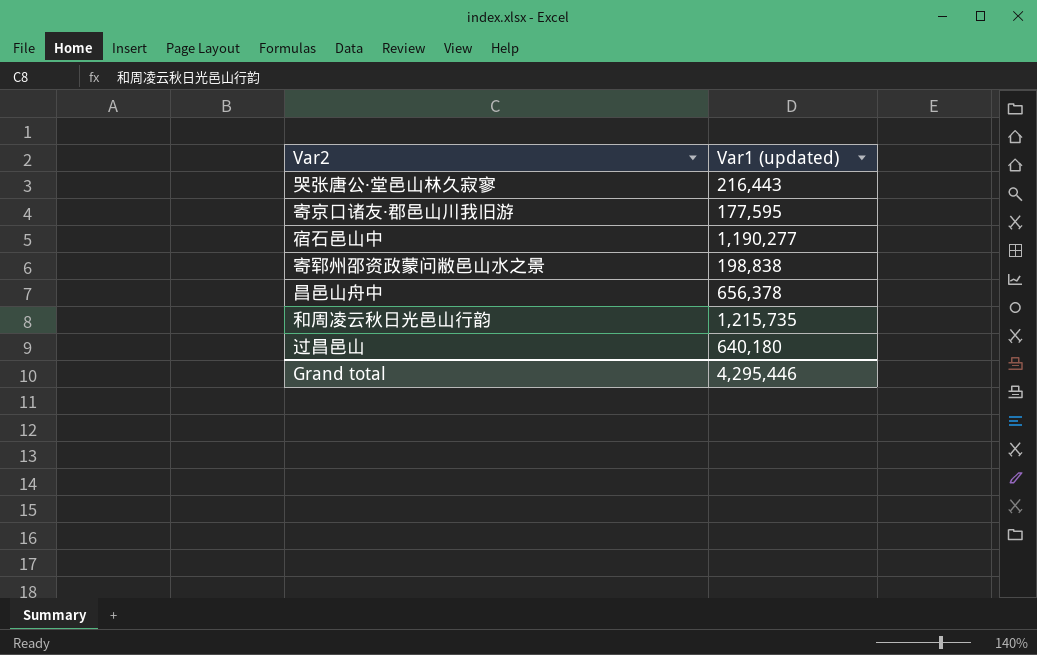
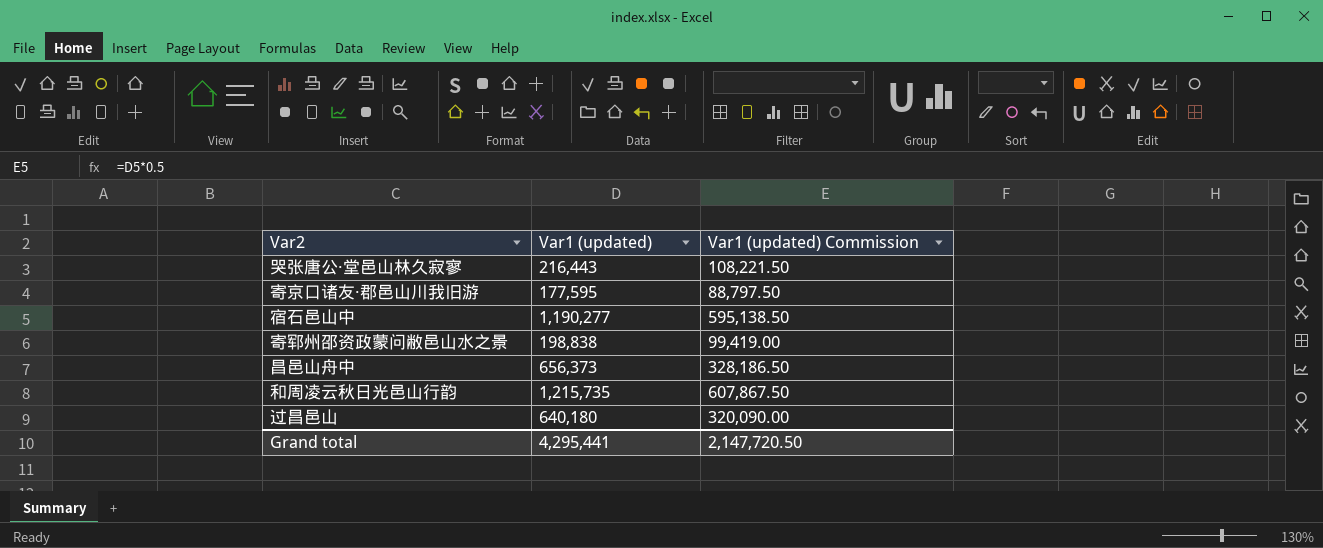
column Var1 (updated) Commission | formula: none -> [Var1 (updated)] * 0.5
昌邑山舟中 | Var1 (updated): 656,378 -> 656,373
Grand total | Var1 (updated): 4,295,446 -> 4,295,441

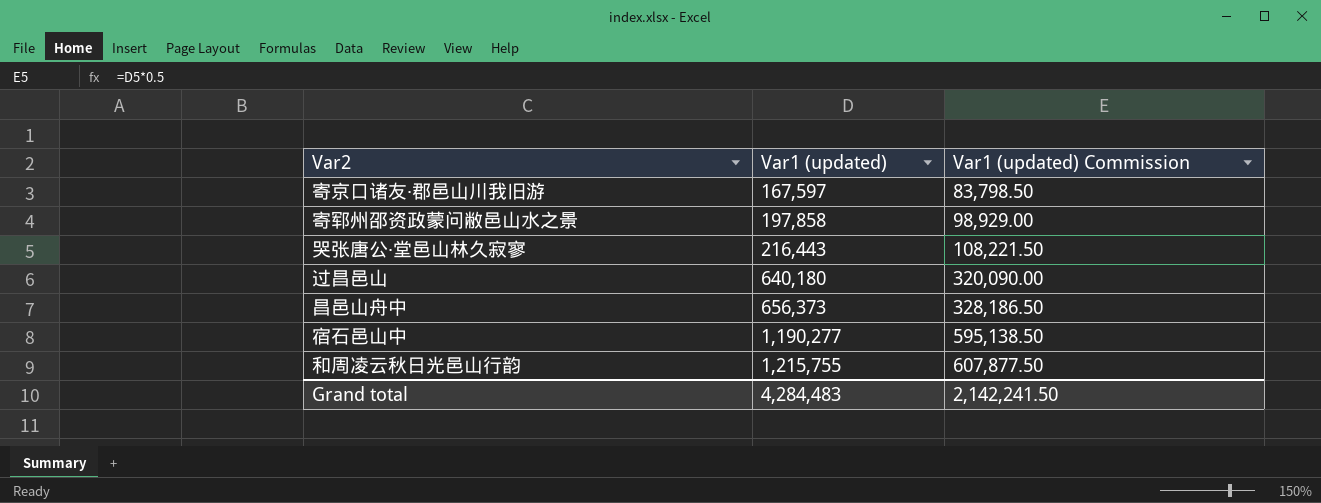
row order: none -> Var1 (updated) ascending
寄京口诸友·郡邑山川我旧游 | Var1 (updated): 177,595 -> 167,597
寄京口诸友·郡邑山川我旧游 | Var1 (updated) Commission: 88,797.50 -> 83,798.50
寄郓州邵资政蒙问敝邑山水之景 | Var1 (updated): 198,838 -> 197,858
寄郓州邵资政蒙问敝邑山水之景 | Var1 (updated) Commission: 99,419.00 -> 98,929.00
和周凌云秋日光邑山行韵 | Var1 (updated): 1,215,735 -> 1,215,755
和周凌云秋日光邑山行韵 | Var1 (updated) Commission: 607,867.50 -> 607,877.50
Grand total | Var1 (updated): 4,295,441 -> 4,284,483
Grand total | Var1 (updated) Commission: 2,147,720.50 -> 2,142,241.50

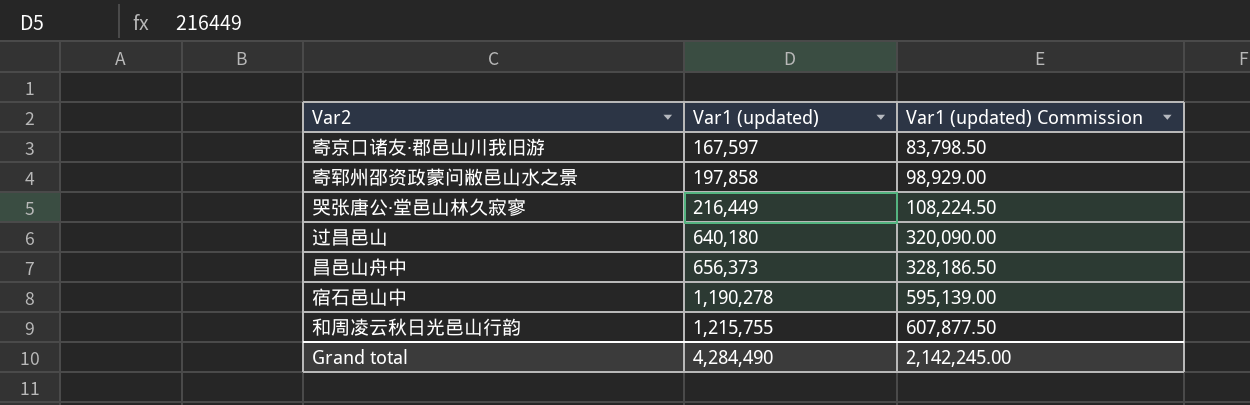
哭张唐公·堂邑山林久寂寥 | Var1 (updated): 216,443 -> 216,449
哭张唐公·堂邑山林久寂寥 | Var1 (updated) Commission: 108,221.50 -> 108,224.50
宿石邑山中 | Var1 (updated): 1,190,277 -> 1,190,278
宿石邑山中 | Var1 (updated) Commission: 595,138.50 -> 595,139.00
Grand total | Var1 (updated): 4,284,483 -> 4,284,490
Grand total | Var1 (updated) Commission: 2,142,241.50 -> 2,142,245.00

